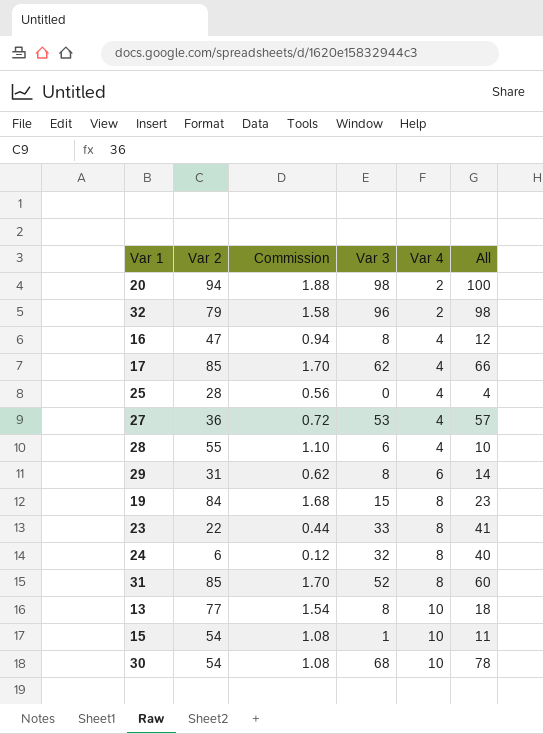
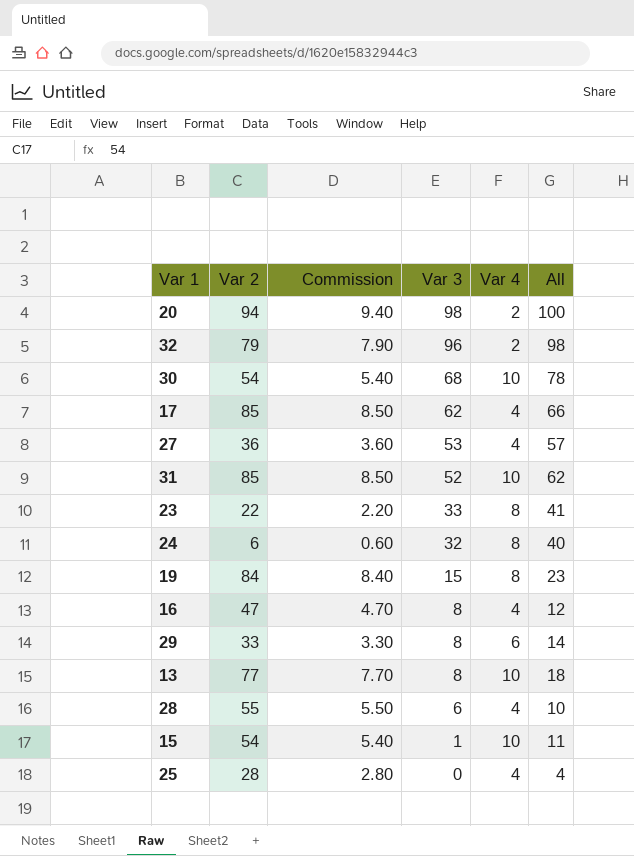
row order: Var 4 ascending -> Var 3 descending
column Commission | formula: [Var 2] * 0.02 -> [Var 2] * 0.1
31 | Var 4: 8 -> 10
31 | All: 60 -> 62
29 | Var 2: 31 -> 33

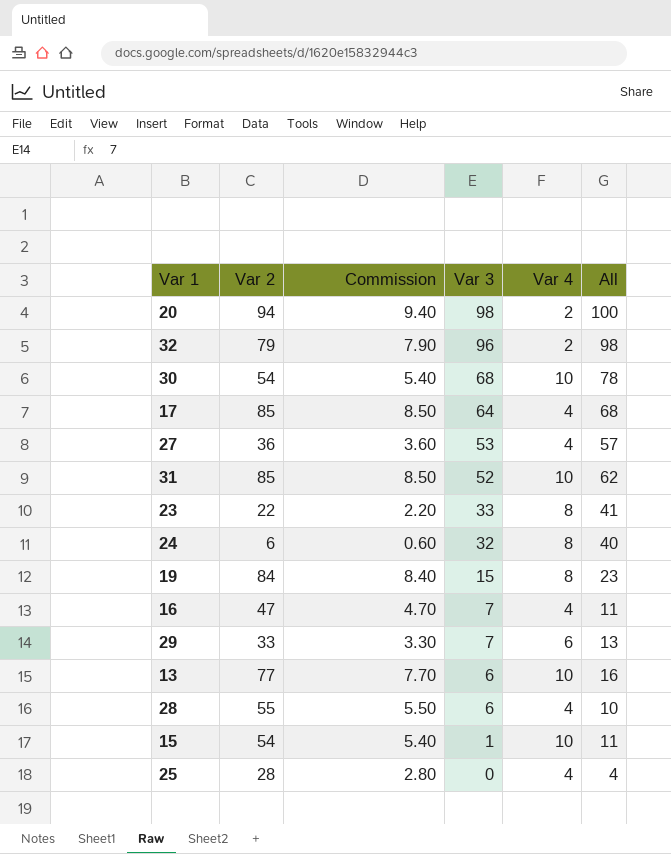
17 | Var 3: 62 -> 64
17 | All: 66 -> 68
16 | Var 3: 8 -> 7
16 | All: 12 -> 11
29 | Var 3: 8 -> 7
29 | All: 14 -> 13
13 | Var 3: 8 -> 6
13 | All: 18 -> 16

